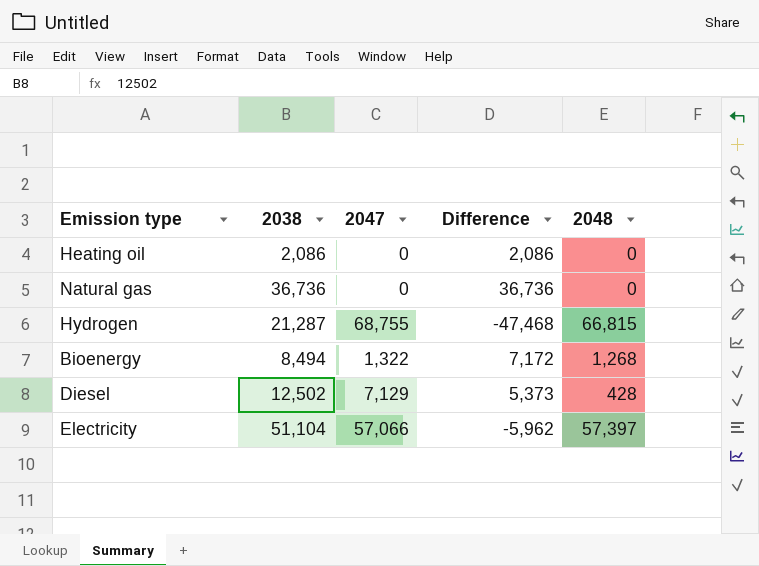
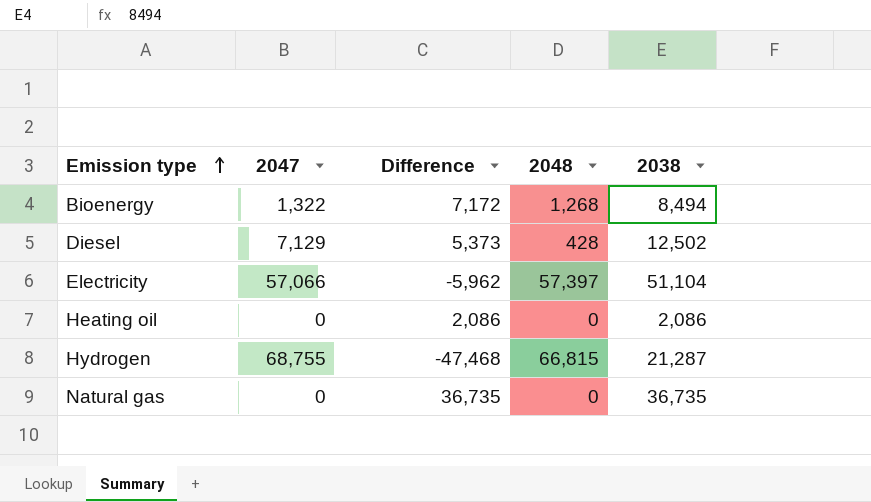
row order: none -> Emission type ascending
column 2038 | position: 2 -> 5
Natural gas | Difference: 36,736 -> 36,735
Natural gas | 2038: 36,736 -> 36,735

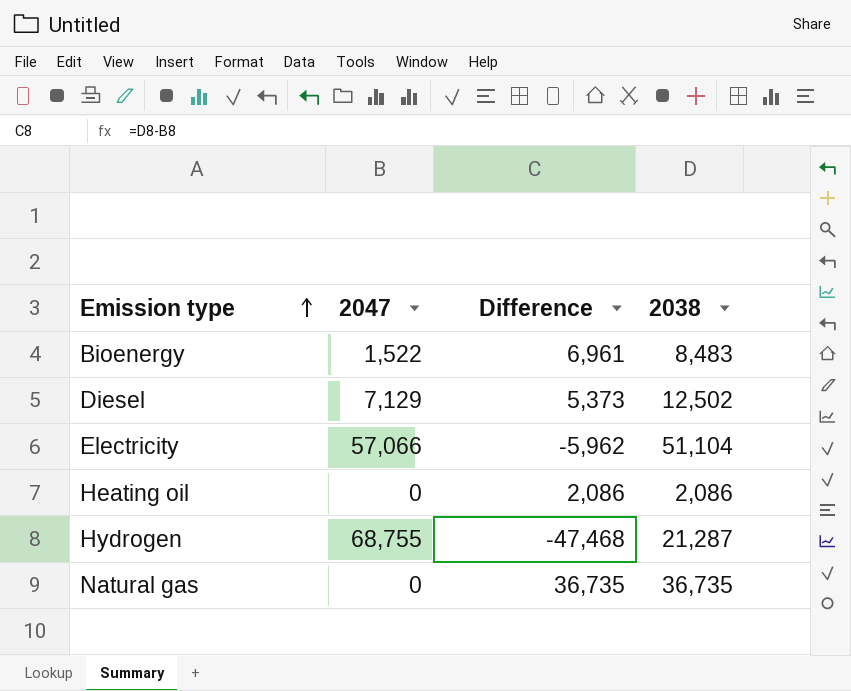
column 2048 | position: 4 -> none
Bioenergy | 2047: 1,322 -> 1,522
Bioenergy | Difference: 7,172 -> 6,961
Bioenergy | 2038: 8,494 -> 8,483

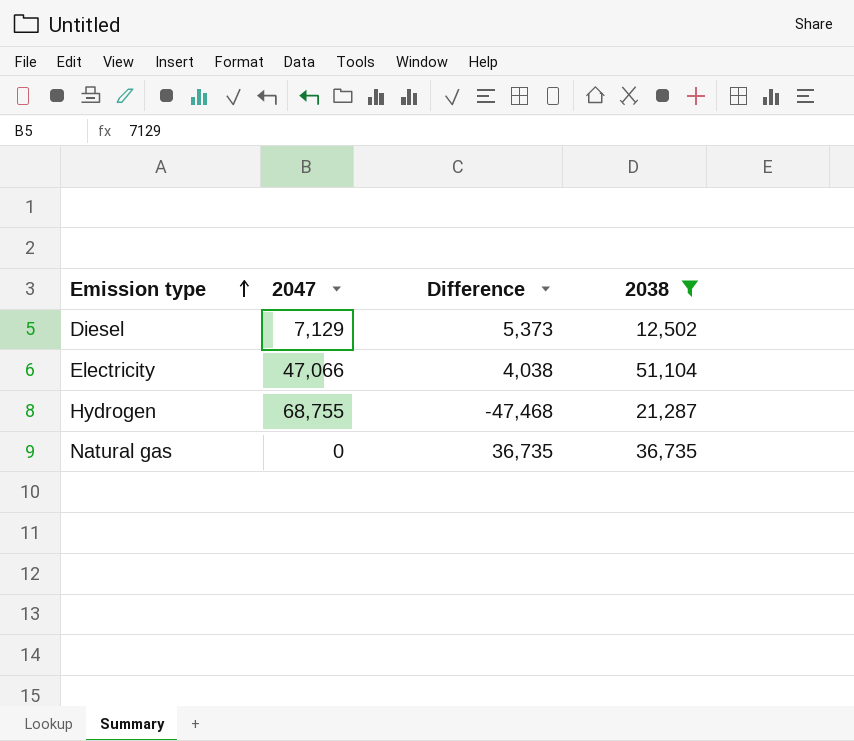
filter: none -> 2038 >= 12,502
Electricity | 2047: 57,066 -> 47,066
Electricity | Difference: -5,962 -> 4,038

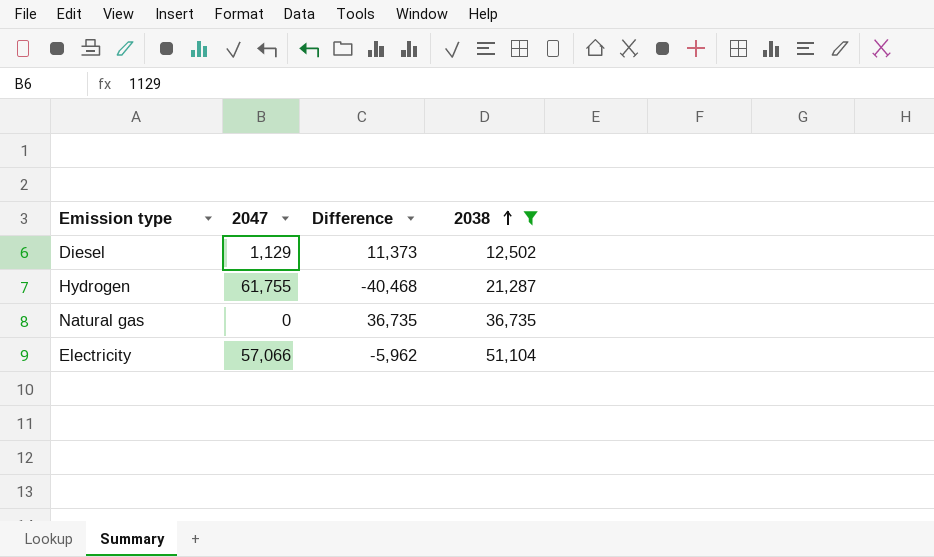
row order: Emission type ascending -> 2038 ascending
Diesel | 2047: 7,129 -> 1,129
Diesel | Difference: 5,373 -> 11,373
Hydrogen | 2047: 68,755 -> 61,755
Hydrogen | Difference: -47,468 -> -40,468
Electricity | 2047: 47,066 -> 57,066
Electricity | Difference: 4,038 -> -5,962

